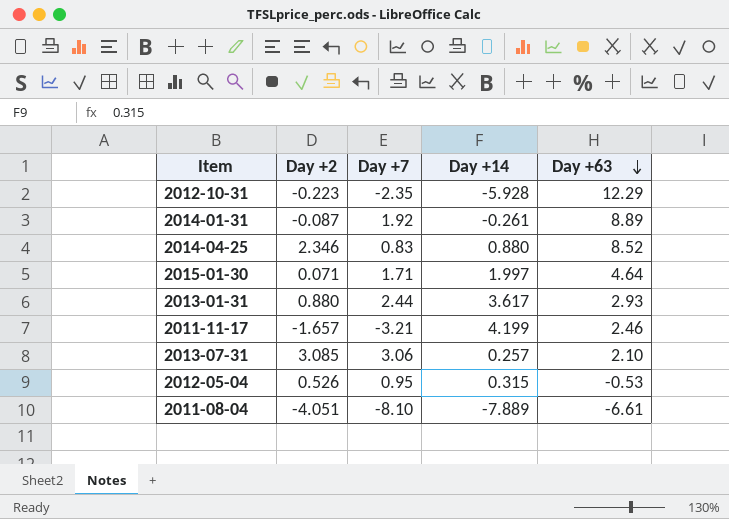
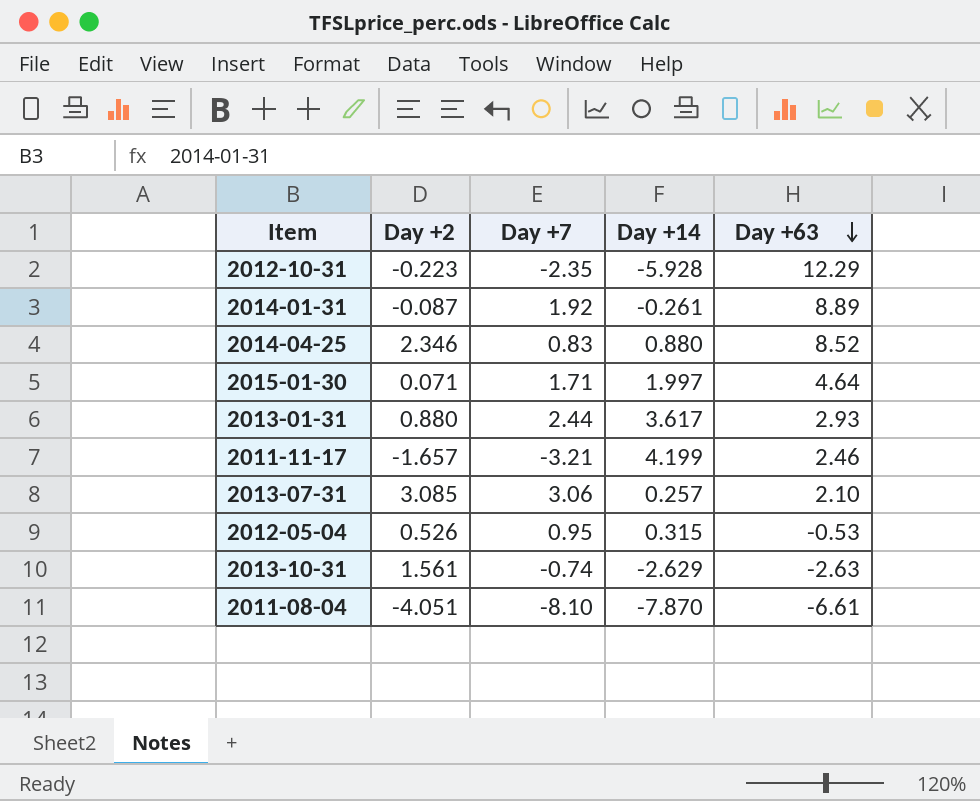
row 2013-10-31: none -> 1.561 | -0.74 | -2.629 | -2.63
2011-08-04 | Day +14: -7.889 -> -7.870

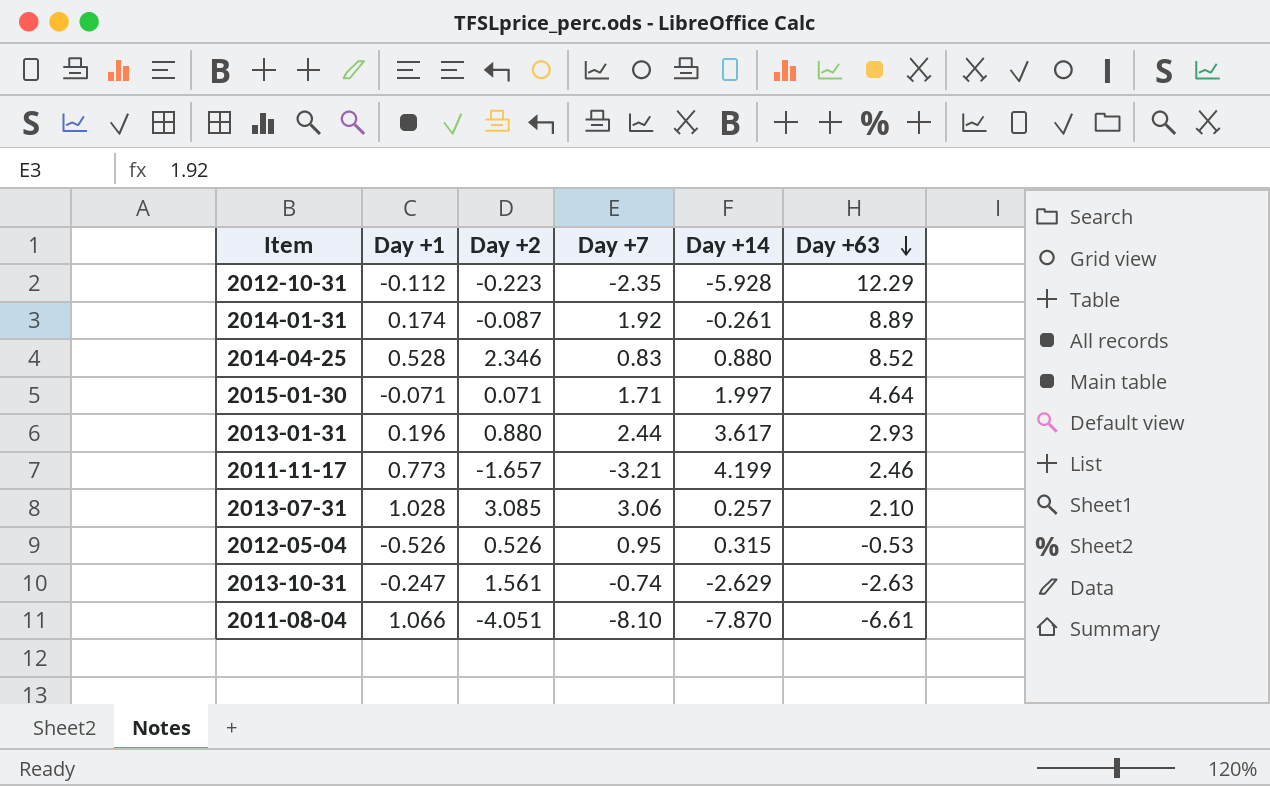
column Day +1 | position: none -> 2

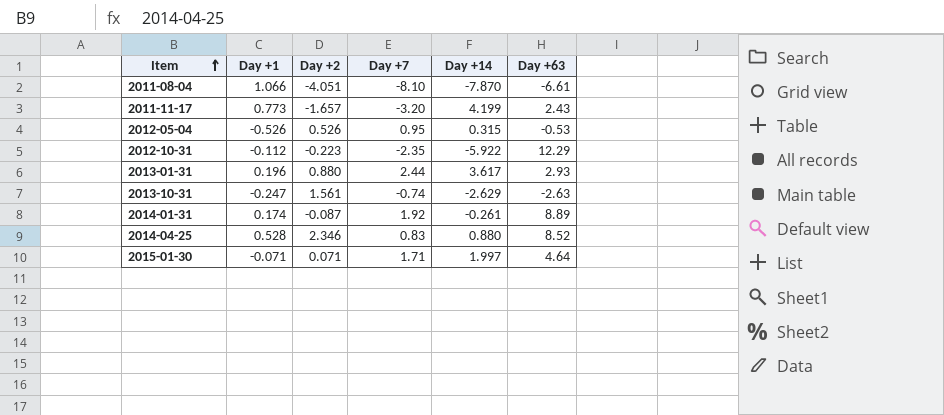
row order: Day +63 descending -> Item ascending
row 2013-07-31: 1.028 | 3.085 | 3.06 | 0.257 | 2.10 -> none
2011-11-17 | Day +7: -3.21 -> -3.20
2011-11-17 | Day +63: 2.46 -> 2.43
2012-10-31 | Day +14: -5.928 -> -5.922

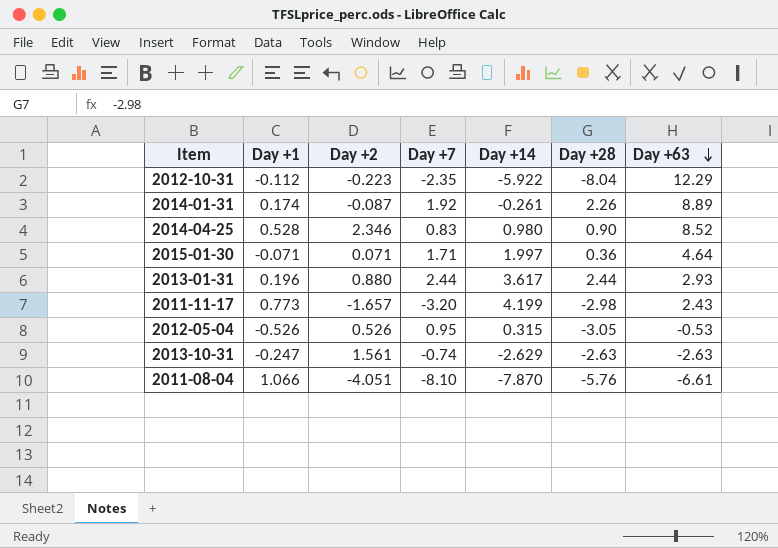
row order: Item ascending -> Day +63 descending
column Day +28 | position: none -> 6
2014-04-25 | Day +14: 0.880 -> 0.980

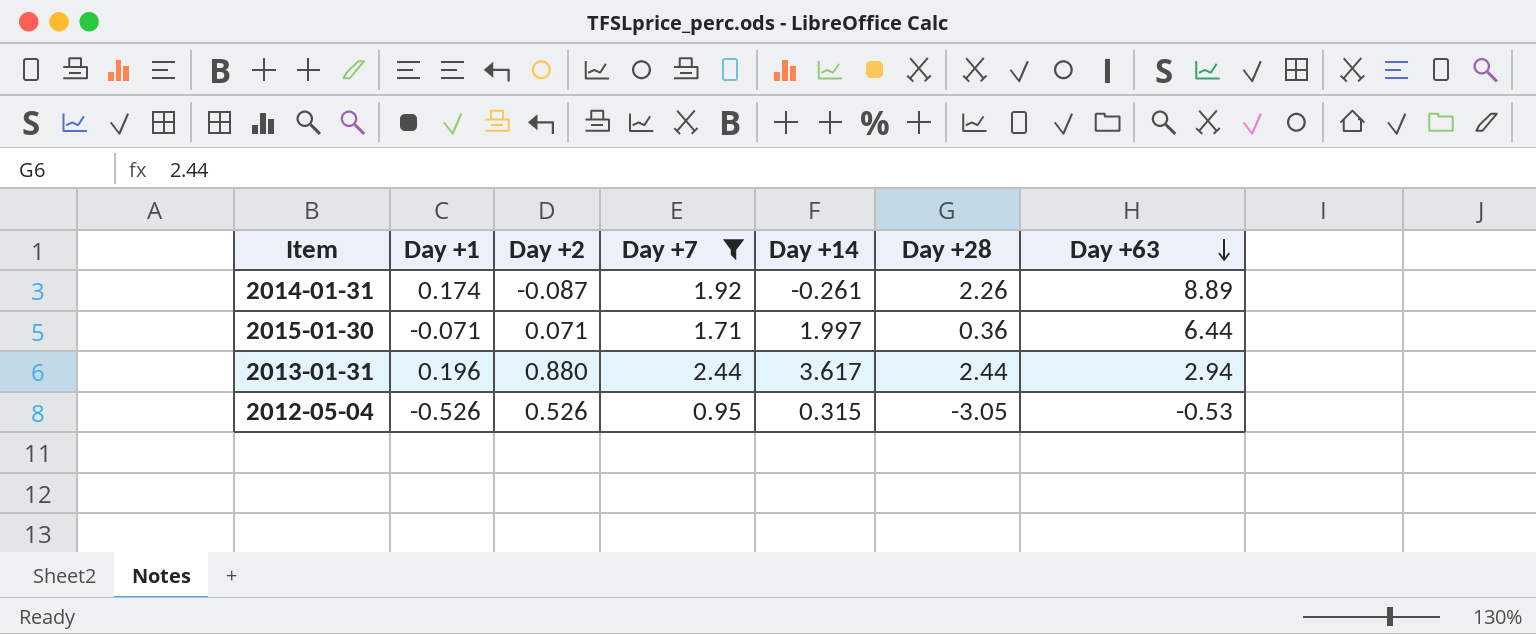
filter: none -> Day +7 >= 0.95
2015-01-30 | Day +63: 4.64 -> 6.44
2013-01-31 | Day +63: 2.93 -> 2.94

